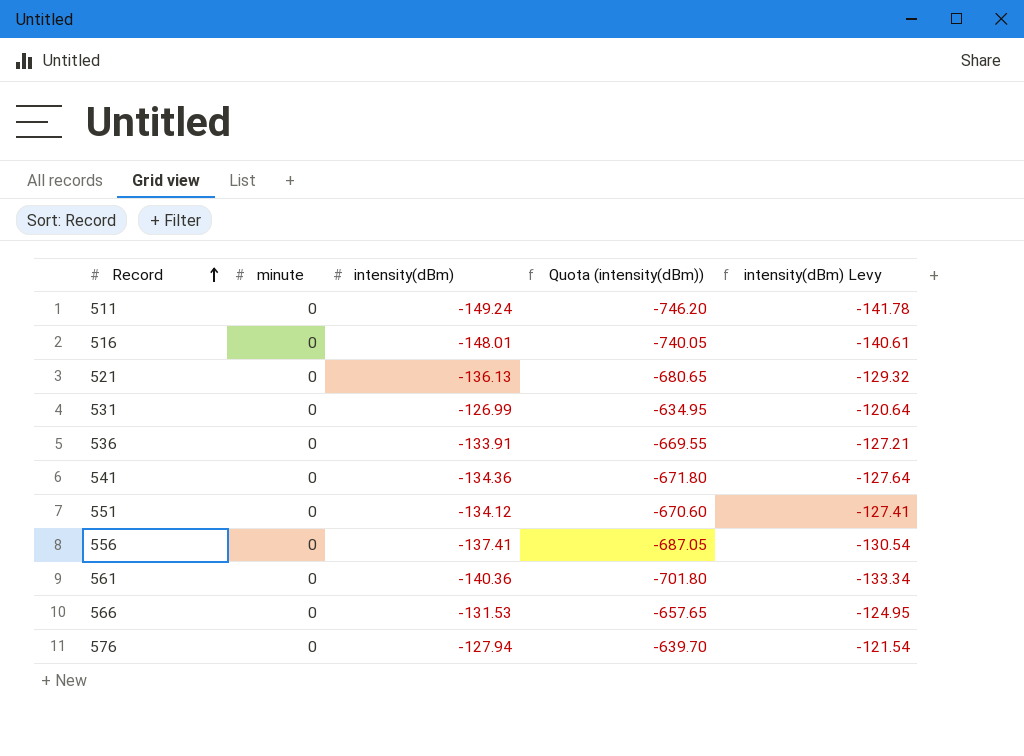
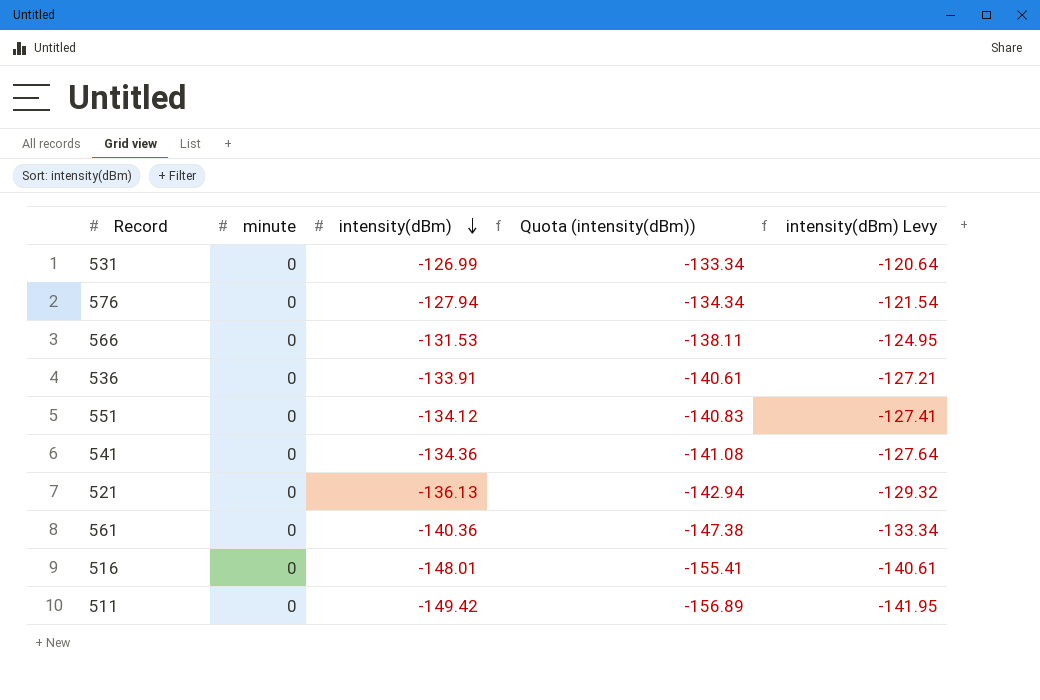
row order: Record ascending -> intensity(dBm) descending
column Quota (intensity(dBm)) | formula: [intensity(dBm)] * 5 -> [intensity(dBm)] * 1.05
row 556: 0 | -137.41 | -687.05 | -130.54 -> none
511 | intensity(dBm): -149.24 -> -149.42
511 | intensity(dBm) Levy: -141.78 -> -141.95

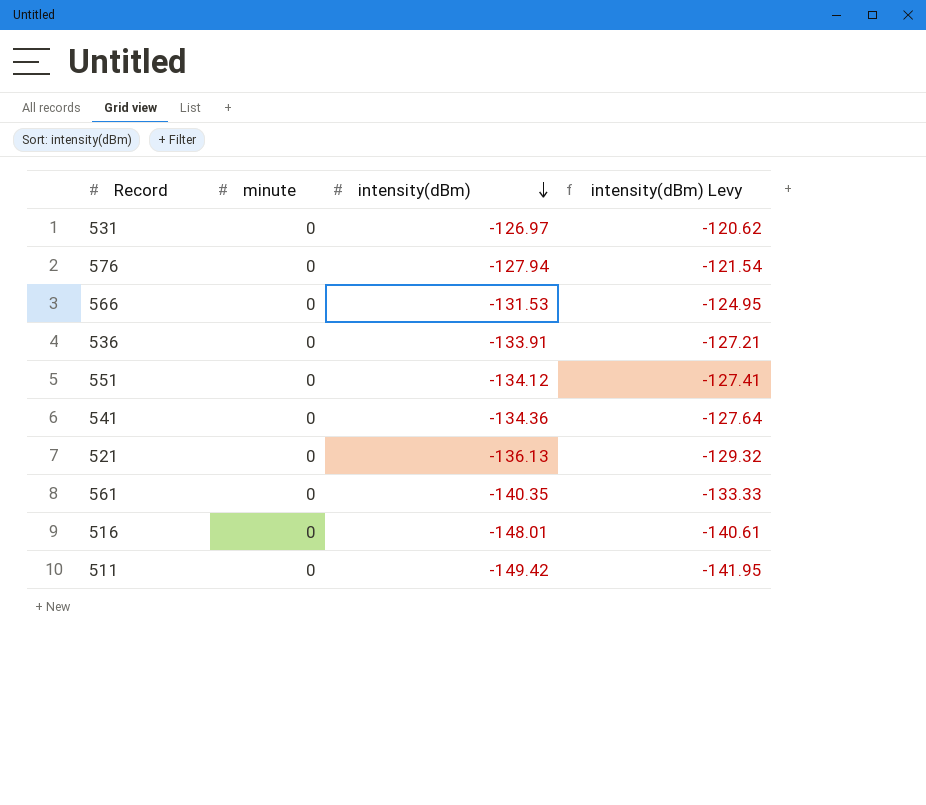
column Quota (intensity(dBm)) | formula: [intensity(dBm)] * 1.05 -> none
531 | intensity(dBm): -126.99 -> -126.97
531 | intensity(dBm) Levy: -120.64 -> -120.62
561 | intensity(dBm): -140.36 -> -140.35
561 | intensity(dBm) Levy: -133.34 -> -133.33

